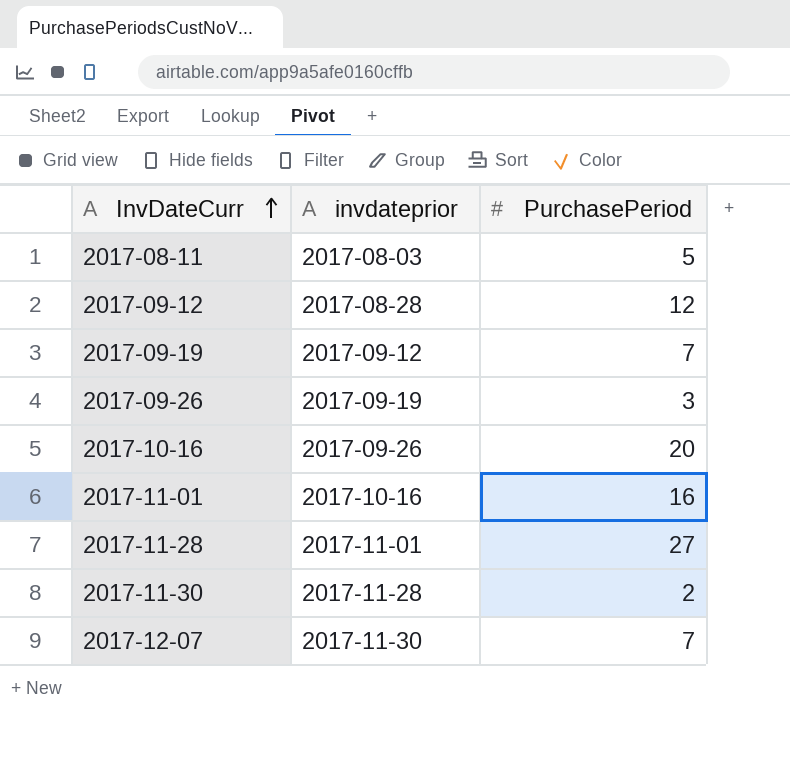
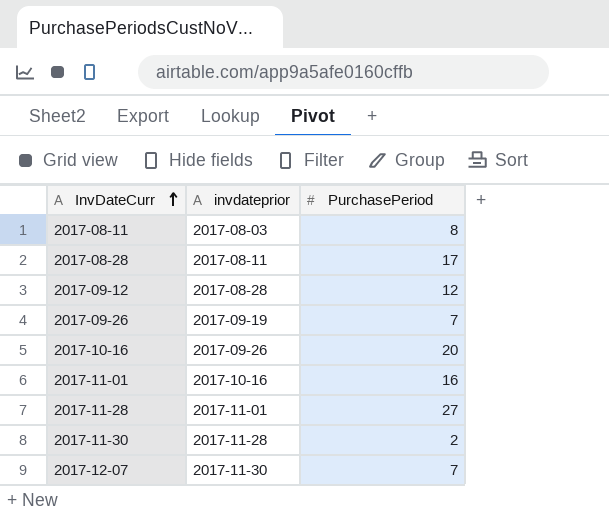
row 2017-09-19: 2017-09-12 | 7 -> none
2017-08-11 | PurchasePeriod: 5 -> 8
row 2017-08-28: none -> 2017-08-11 | 17
2017-09-26 | PurchasePeriod: 3 -> 7

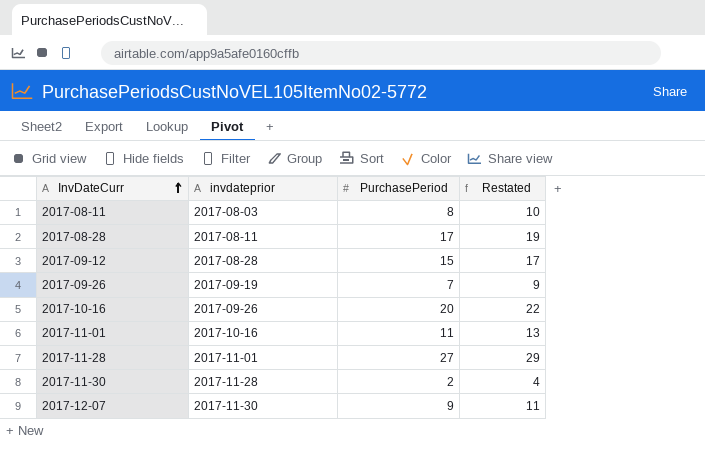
column Restated | formula: none -> [PurchasePeriod] + 2
2017-09-12 | PurchasePeriod: 12 -> 15
2017-11-01 | PurchasePeriod: 16 -> 11
2017-12-07 | PurchasePeriod: 7 -> 9

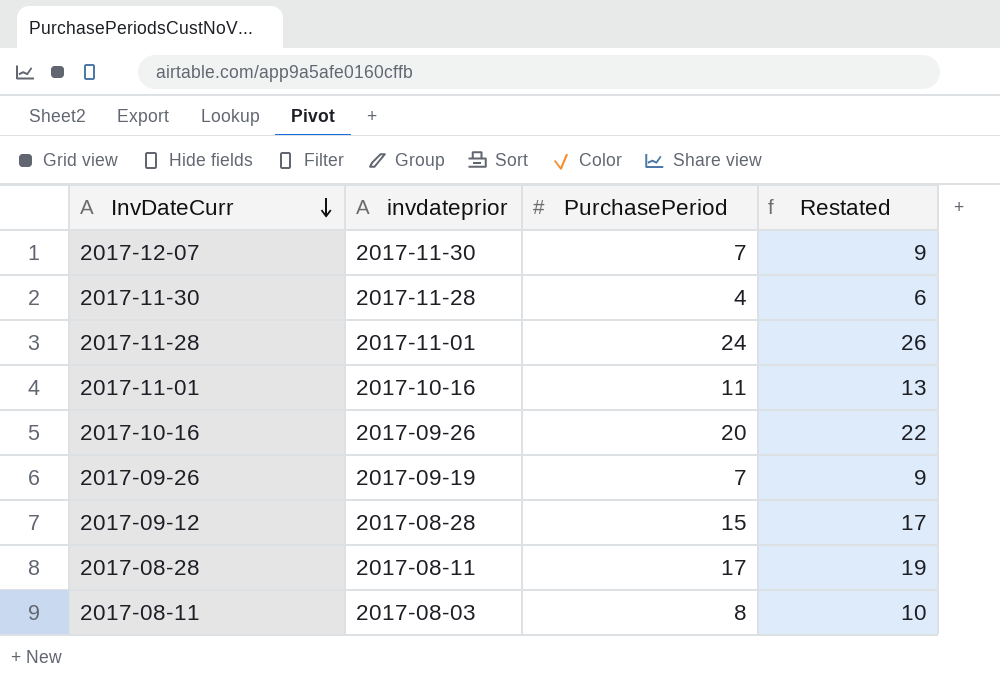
row order: InvDateCurr ascending -> InvDateCurr descending
2017-12-07 | PurchasePeriod: 9 -> 7
2017-12-07 | Restated: 11 -> 9
2017-11-30 | PurchasePeriod: 2 -> 4
2017-11-30 | Restated: 4 -> 6
2017-11-28 | PurchasePeriod: 27 -> 24
2017-11-28 | Restated: 29 -> 26

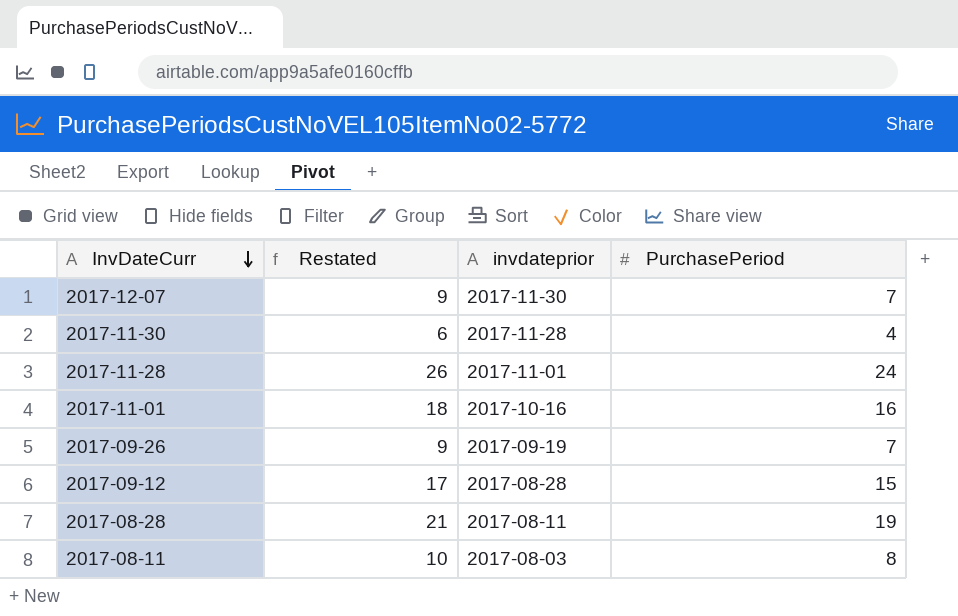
column Restated | position: 4 -> 2
row 2017-10-16: 2017-09-26 | 20 | 22 -> none
2017-11-01 | Restated: 13 -> 18
2017-11-01 | PurchasePeriod: 11 -> 16
2017-08-28 | Restated: 19 -> 21
2017-08-28 | PurchasePeriod: 17 -> 19

